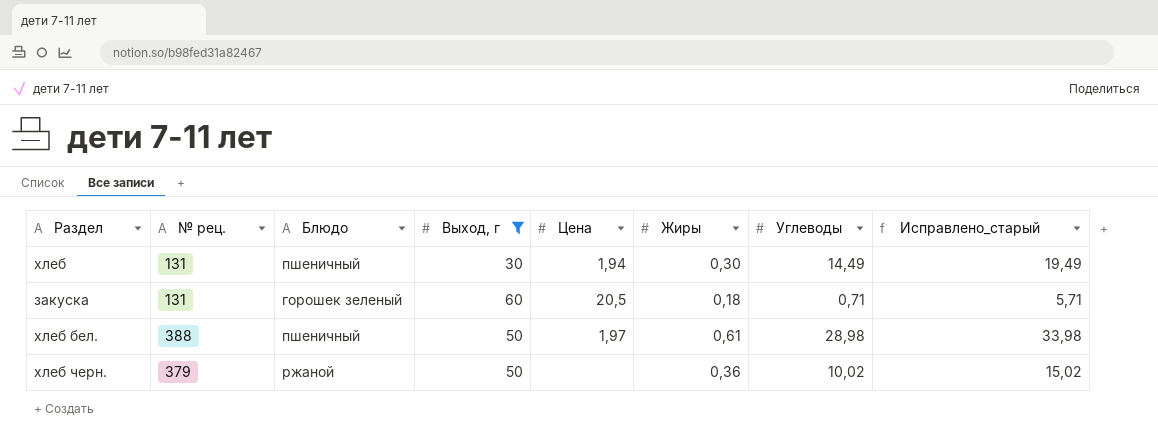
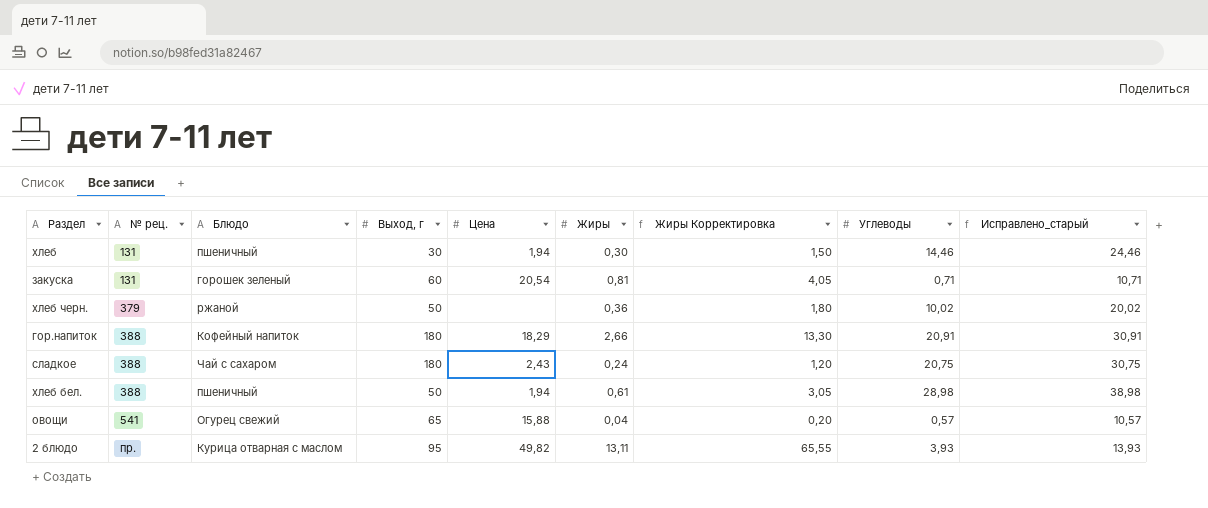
filter: Выход, г <= 60 -> none
row order: none -> № рец. ascending
column Жиры Корректировка | formula: none -> [Жиры] * 5
column Исправлено_старый | formula: [Углеводы] + 5 -> [Углеводы] + 10
хлеб | Углеводы: 14,49 -> 14,46
закуска | Цена: 20,5 -> 20,54
закуска | Жиры: 0,18 -> 0,81
хлеб бел. | Цена: 1,97 -> 1,94

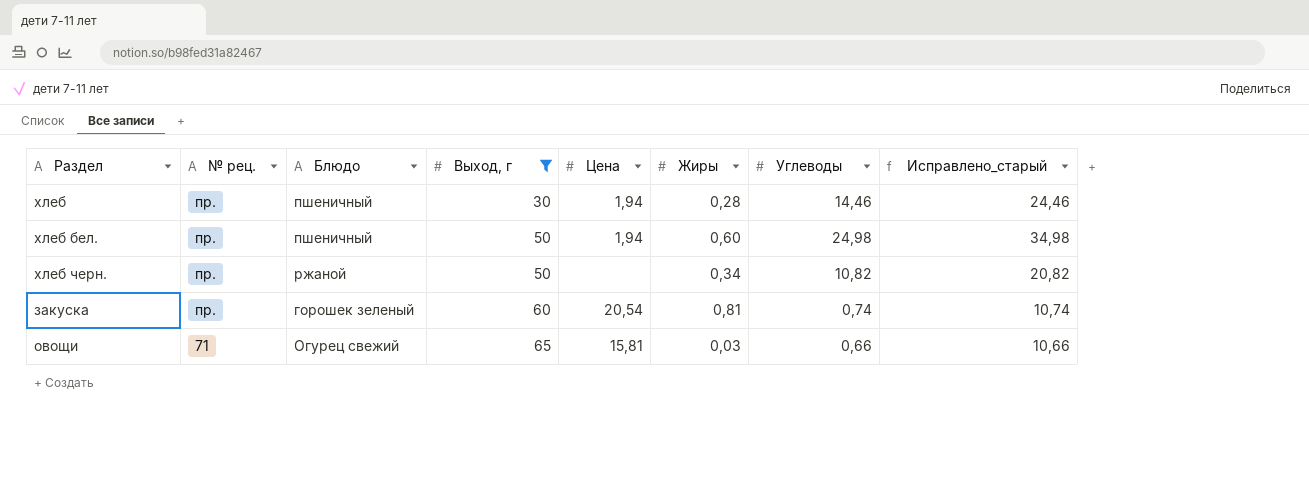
filter: none -> Выход, г <= 65
row order: № рец. ascending -> № рец. descending
column Жиры Корректировка | formula: [Жиры] * 5 -> none
хлеб | № рец.: 131 -> пр.
хлеб | Жиры: 0,30 -> 0,28
хлеб бел. | № рец.: 388 -> пр.
хлеб бел. | Жиры: 0,61 -> 0,60
хлеб бел. | Углеводы: 28,98 -> 24,98
хлеб бел. | Исправлено_старый: 38,98 -> 34,98
хлеб черн. | № рец.: 379 -> пр.
хлеб черн. | Жиры: 0,36 -> 0,34
хлеб черн. | Углеводы: 10,02 -> 10,82
хлеб черн. | Исправлено_старый: 20,02 -> 20,82
закуска | № рец.: 131 -> пр.
закуска | Углеводы: 0,71 -> 0,74
закуска | Исправлено_старый: 10,71 -> 10,74
овощи | № рец.: 541 -> 71
овощи | Цена: 15,88 -> 15,81
овощи | Жиры: 0,04 -> 0,03
овощи | Углеводы: 0,57 -> 0,66
овощи | Исправлено_старый: 10,57 -> 10,66

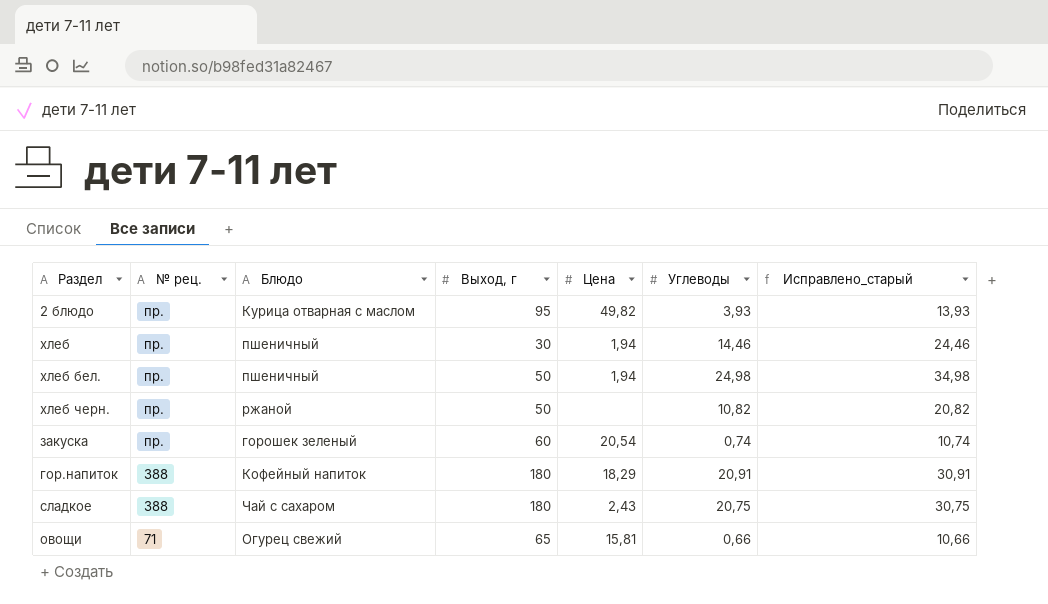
filter: Выход, г <= 65 -> none
column Жиры | position: 6 -> none

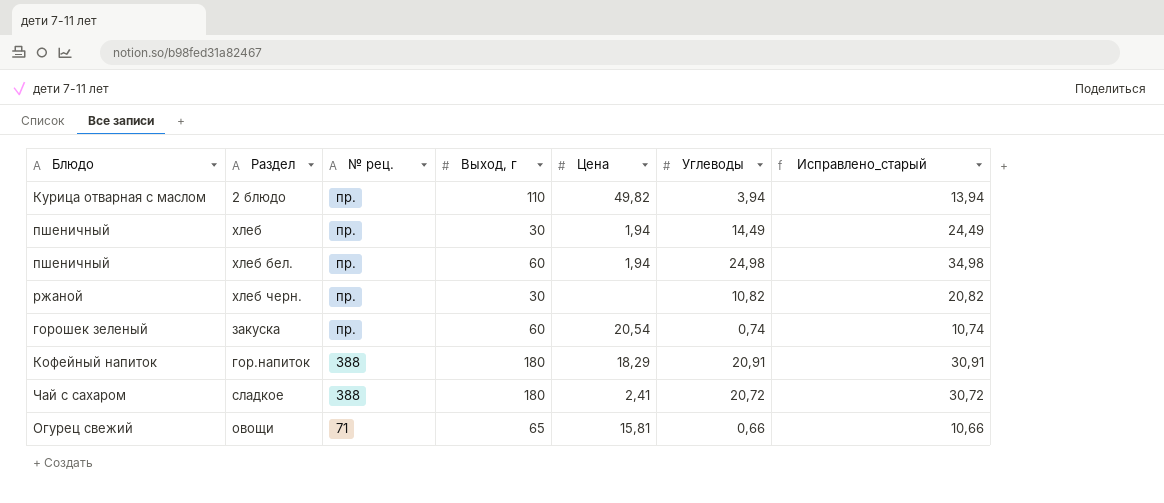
column Блюдо | position: 3 -> 1
2 блюдо | Выход, г: 95 -> 110
2 блюдо | Углеводы: 3,93 -> 3,94
2 блюдо | Исправлено_старый: 13,93 -> 13,94
хлеб | Углеводы: 14,46 -> 14,49
хлеб | Исправлено_старый: 24,46 -> 24,49
хлеб бел. | Выход, г: 50 -> 60
хлеб черн. | Выход, г: 50 -> 30
сладкое | Цена: 2,43 -> 2,41
сладкое | Углеводы: 20,75 -> 20,72
сладкое | Исправлено_старый: 30,75 -> 30,72

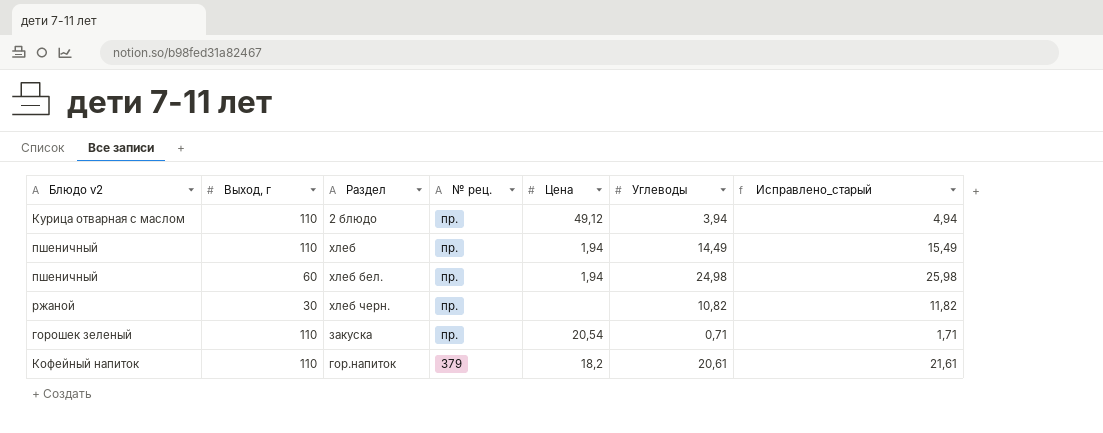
column name: Блюдо -> Блюдо v2
column Выход, г | position: 4 -> 2
column Исправлено_старый | formula: [Углеводы] + 10 -> [Углеводы] + 1
row сладкое: Чай с сахаром | 388 | 180 | 2,41 | 20,72 | 30,72 -> none
row овощи: Огурец свежий | 71 | 65 | 15,81 | 0,66 | 10,66 -> none
2 блюдо | Цена: 49,82 -> 49,12
хлеб | Выход, г: 30 -> 110
закуска | Выход, г: 60 -> 110
закуска | Углеводы: 0,74 -> 0,71
гор.напиток | Выход, г: 180 -> 110
гор.напиток | № рец.: 388 -> 379
гор.напиток | Цена: 18,29 -> 18,2
гор.напиток | Углеводы: 20,91 -> 20,61

